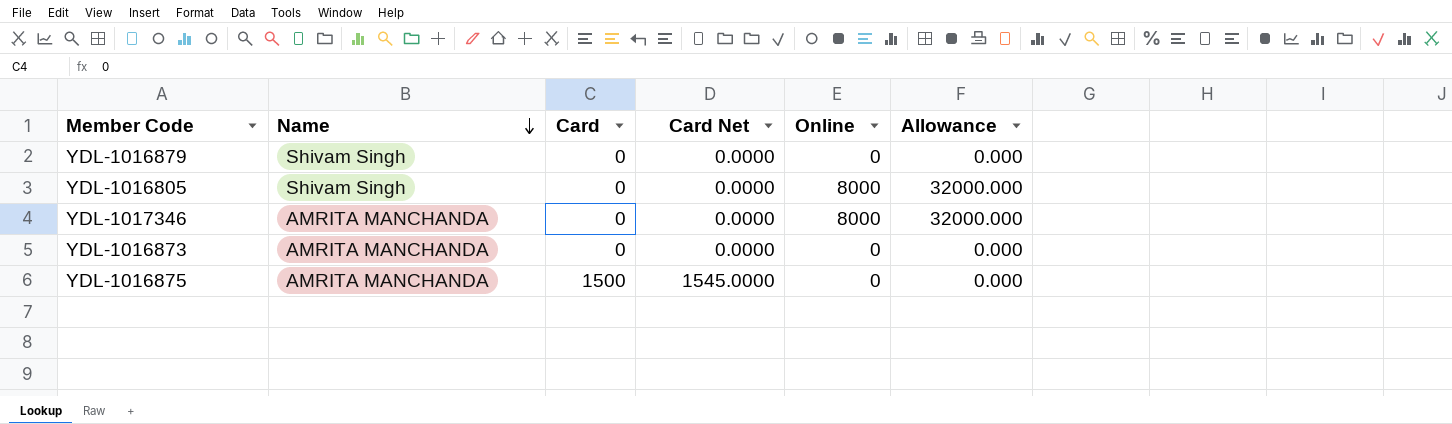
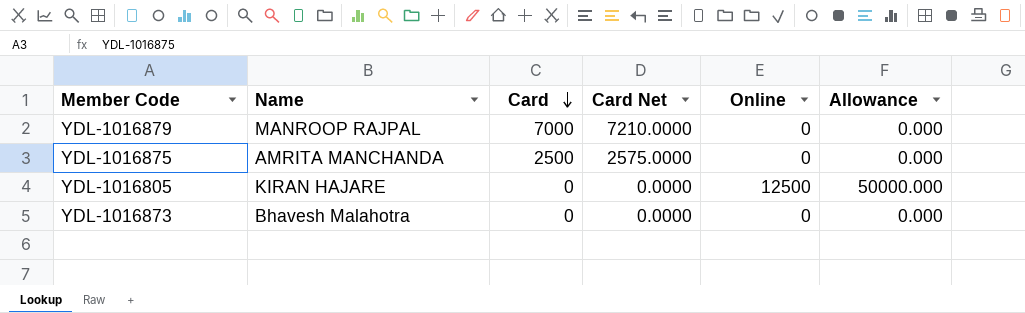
row order: Name descending -> Card descending
row YDL-1017346: AMRITA MANCHANDA | 0 | 0.0000 | 8000 | 32000.000 -> none
YDL-1016879 | Name: Shivam Singh -> MANROOP RAJPAL
YDL-1016879 | Card: 0 -> 7000
YDL-1016879 | Card Net: 0.0000 -> 7210.0000
YDL-1016875 | Card: 1500 -> 2500
YDL-1016875 | Card Net: 1545.0000 -> 2575.0000
YDL-1016805 | Name: Shivam Singh -> KIRAN HAJARE
YDL-1016805 | Online: 8000 -> 12500
YDL-1016805 | Allowance: 32000.000 -> 50000.000
YDL-1016873 | Name: AMRITA MANCHANDA -> Bhavesh Malahotra

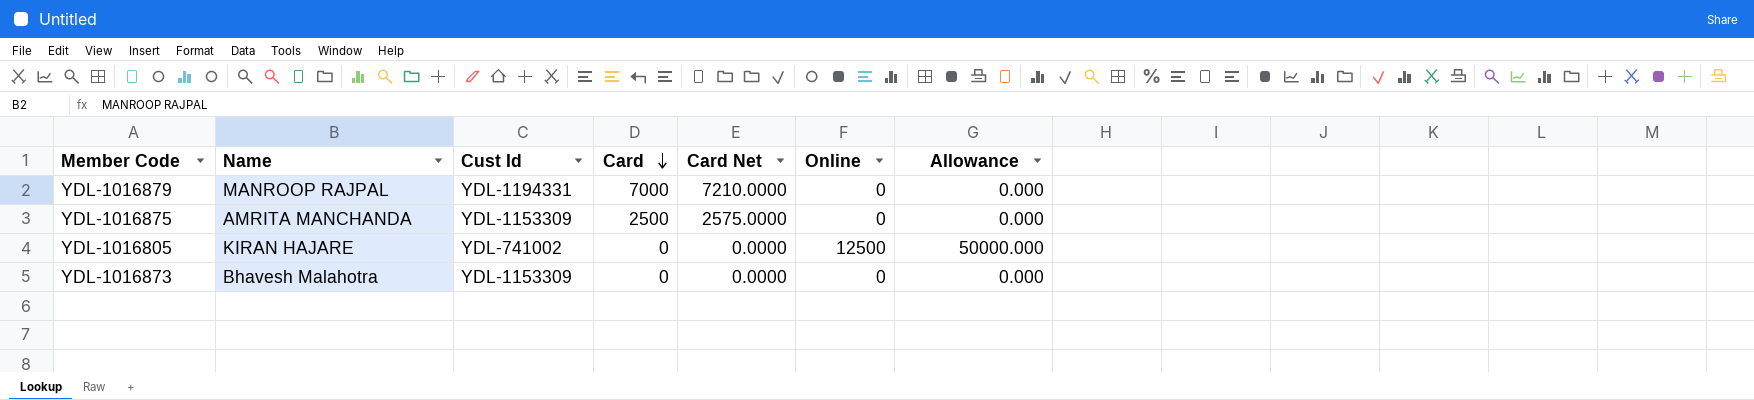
column Cust Id | position: none -> 3

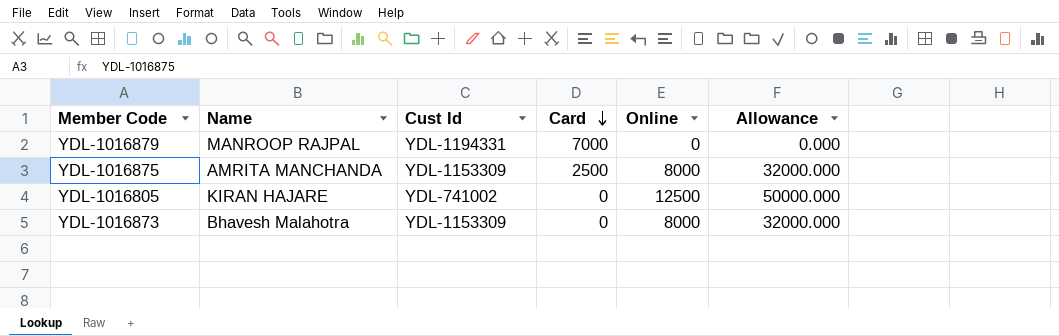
column Card Net | formula: [Card] * 1.03 -> none
YDL-1016875 | Online: 0 -> 8000
YDL-1016875 | Allowance: 0.000 -> 32000.000
YDL-1016873 | Online: 0 -> 8000
YDL-1016873 | Allowance: 0.000 -> 32000.000

